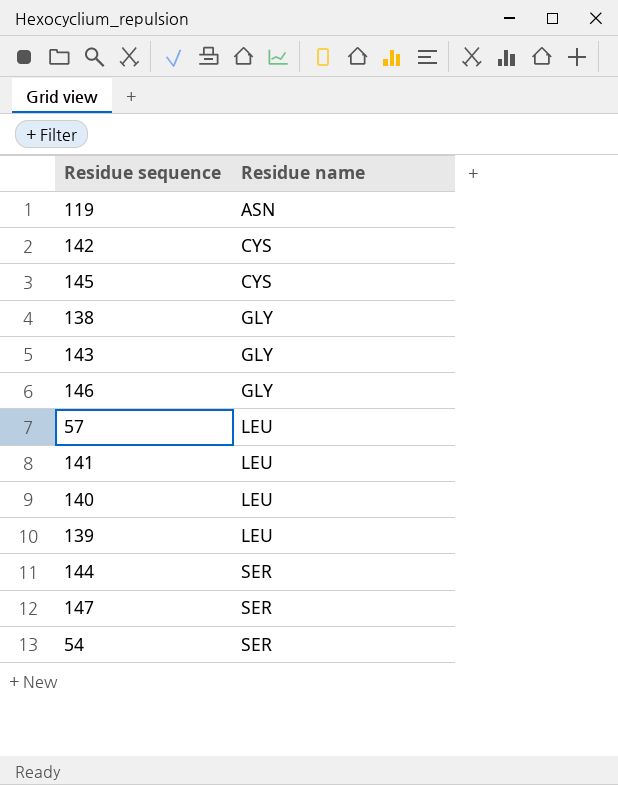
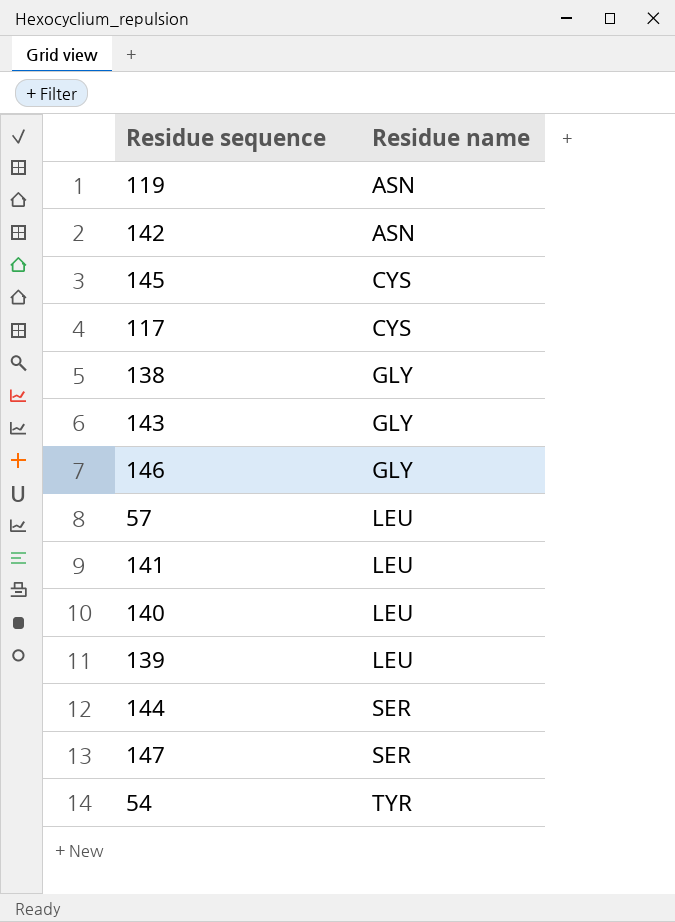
142 | Residue name: CYS -> ASN
row 117: none -> CYS
54 | Residue name: SER -> TYR

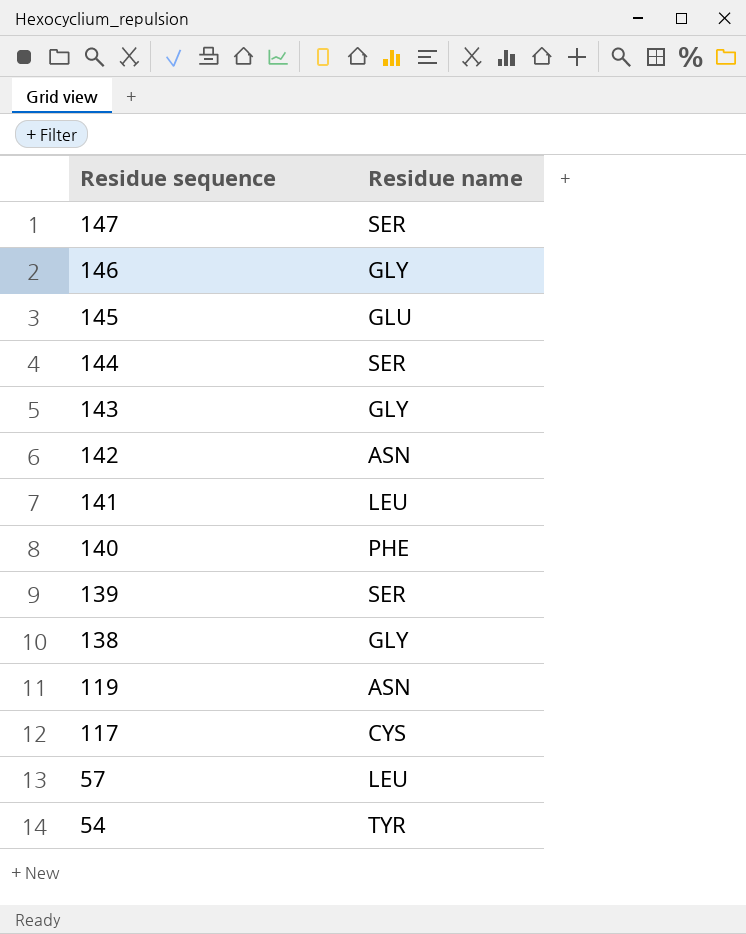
row order: Residue name ascending -> Residue sequence descending
145 | Residue name: CYS -> GLU
140 | Residue name: LEU -> PHE
139 | Residue name: LEU -> SER

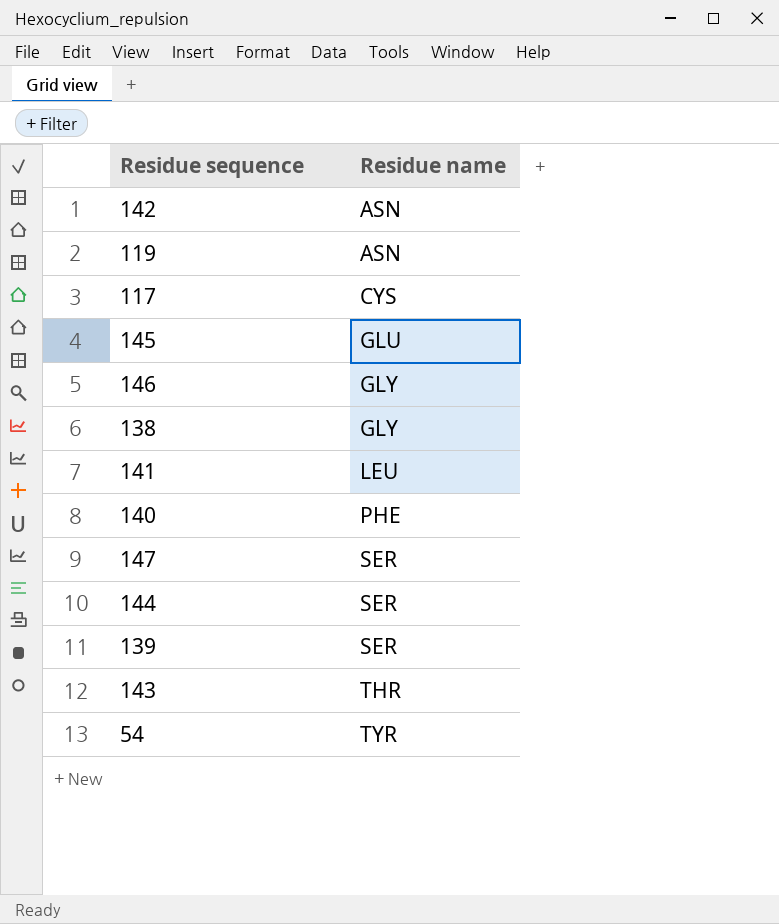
row order: Residue sequence descending -> Residue name ascending
row 57: LEU -> none
143 | Residue name: GLY -> THR

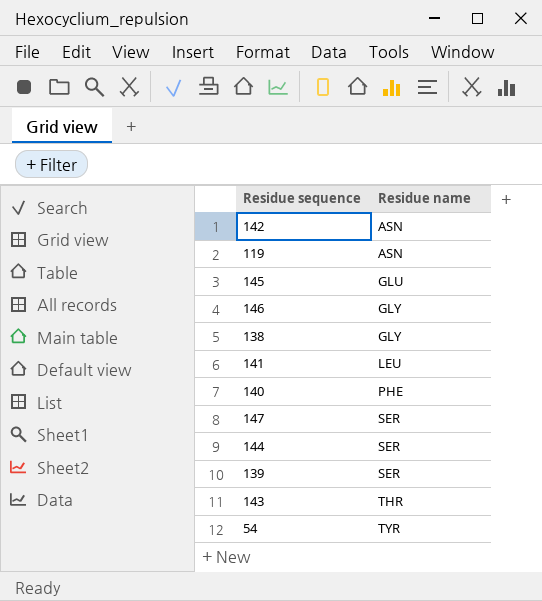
row 117: CYS -> none

